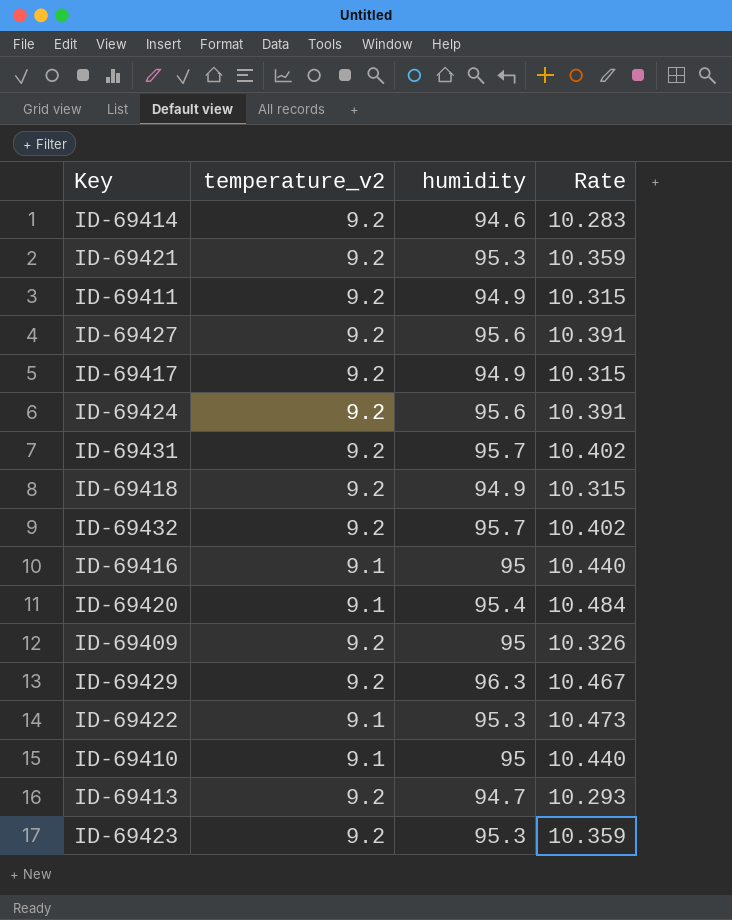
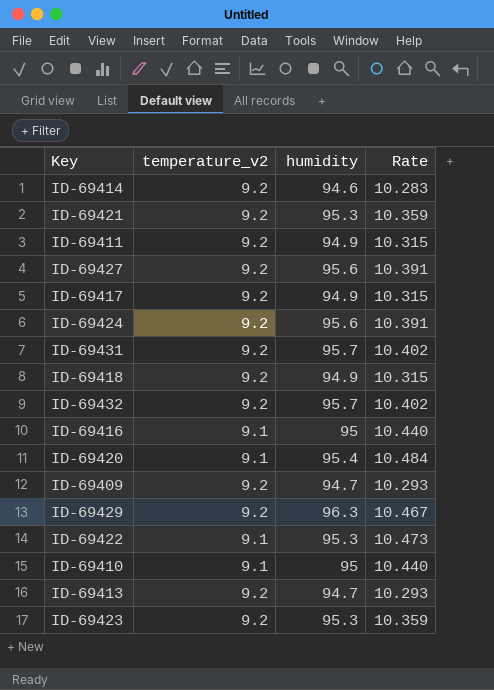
ID-69409 | humidity: 95 -> 94.7
ID-69409 | Rate: 10.326 -> 10.293

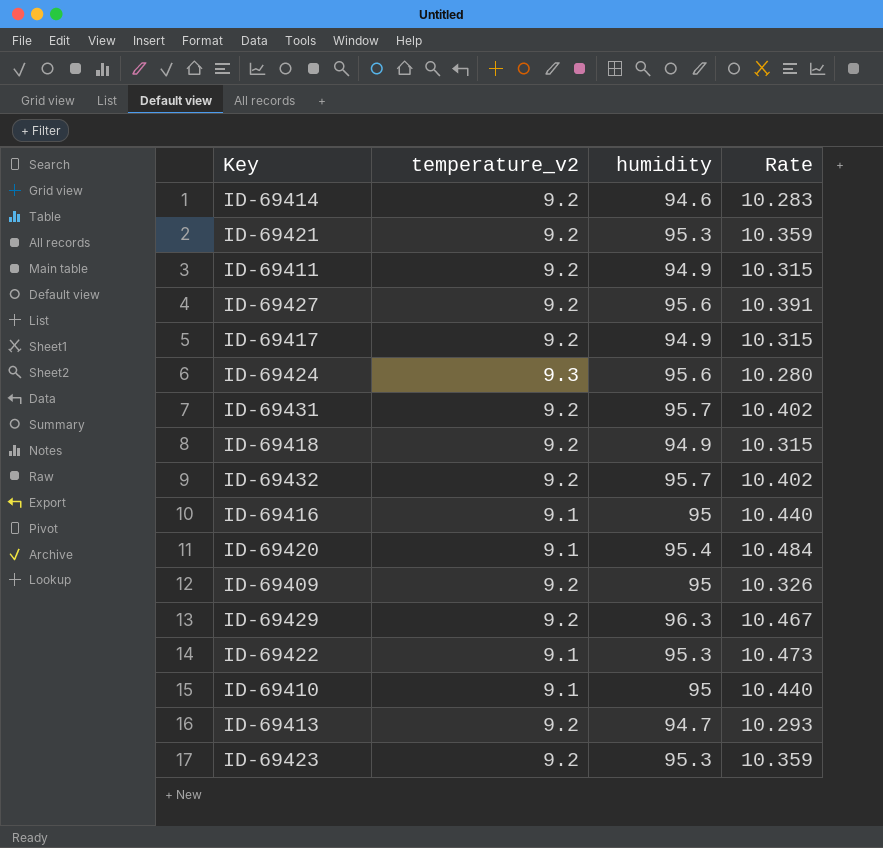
ID-69424 | temperature_v2: 9.2 -> 9.3
ID-69424 | Rate: 10.391 -> 10.280
ID-69409 | humidity: 94.7 -> 95
ID-69409 | Rate: 10.293 -> 10.326

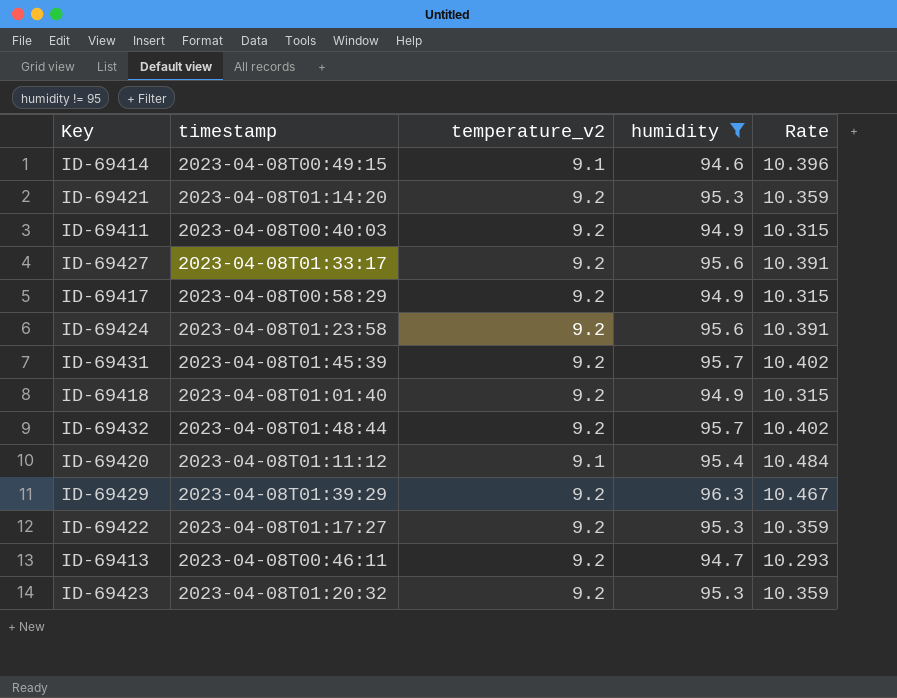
filter: none -> humidity != 95
column timestamp | position: none -> 2
ID-69414 | temperature_v2: 9.2 -> 9.1
ID-69414 | Rate: 10.283 -> 10.396
ID-69424 | temperature_v2: 9.3 -> 9.2
ID-69424 | Rate: 10.280 -> 10.391
ID-69422 | temperature_v2: 9.1 -> 9.2
ID-69422 | Rate: 10.473 -> 10.359

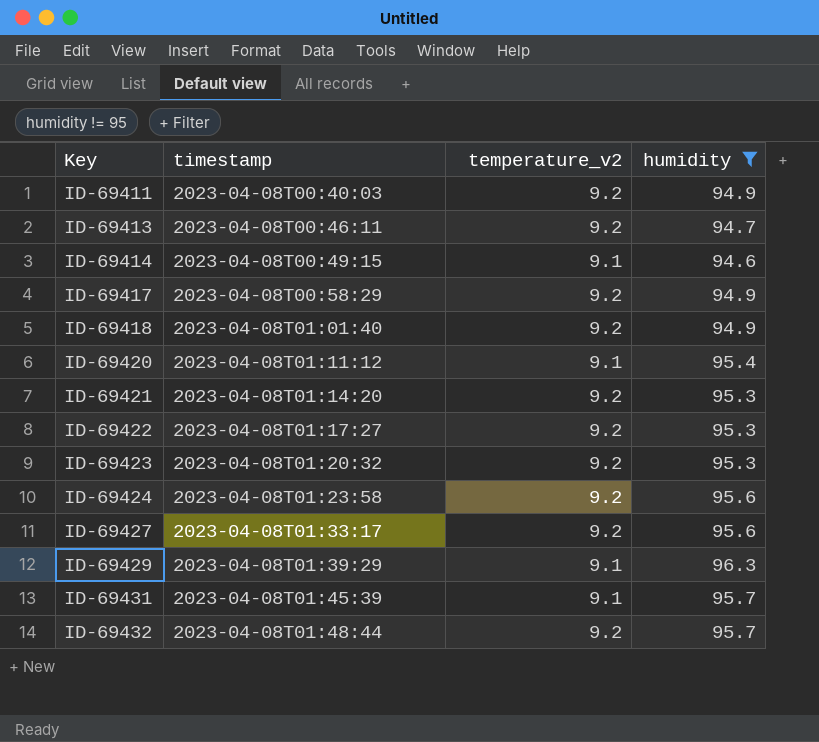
row order: none -> Key ascending
column Rate | formula: [humidity] / [temperature_v2] -> none
ID-69429 | temperature_v2: 9.2 -> 9.1
ID-69431 | temperature_v2: 9.2 -> 9.1

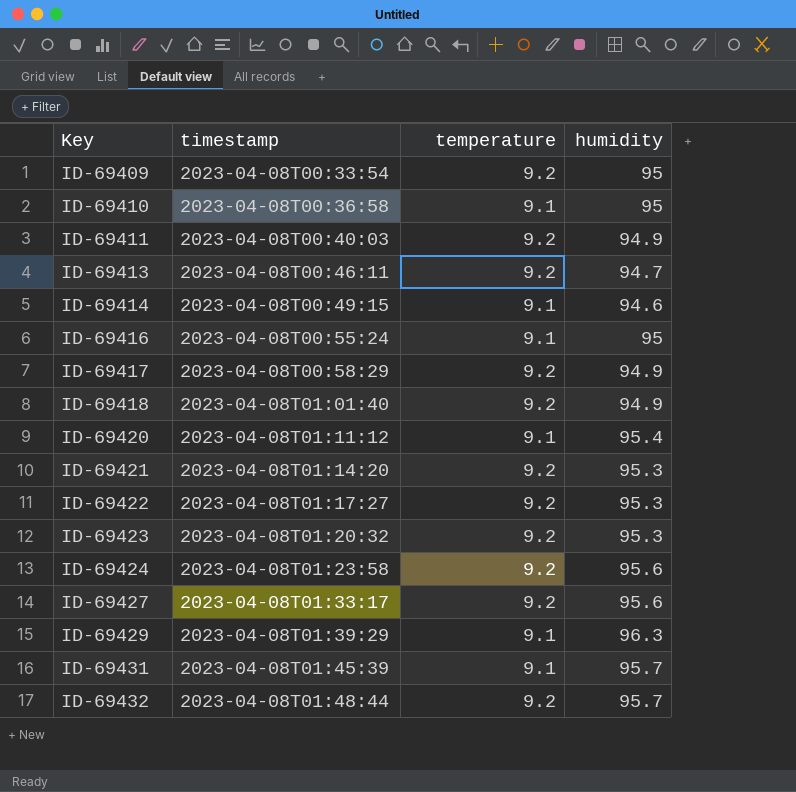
filter: humidity != 95 -> none
column name: temperature_v2 -> temperature

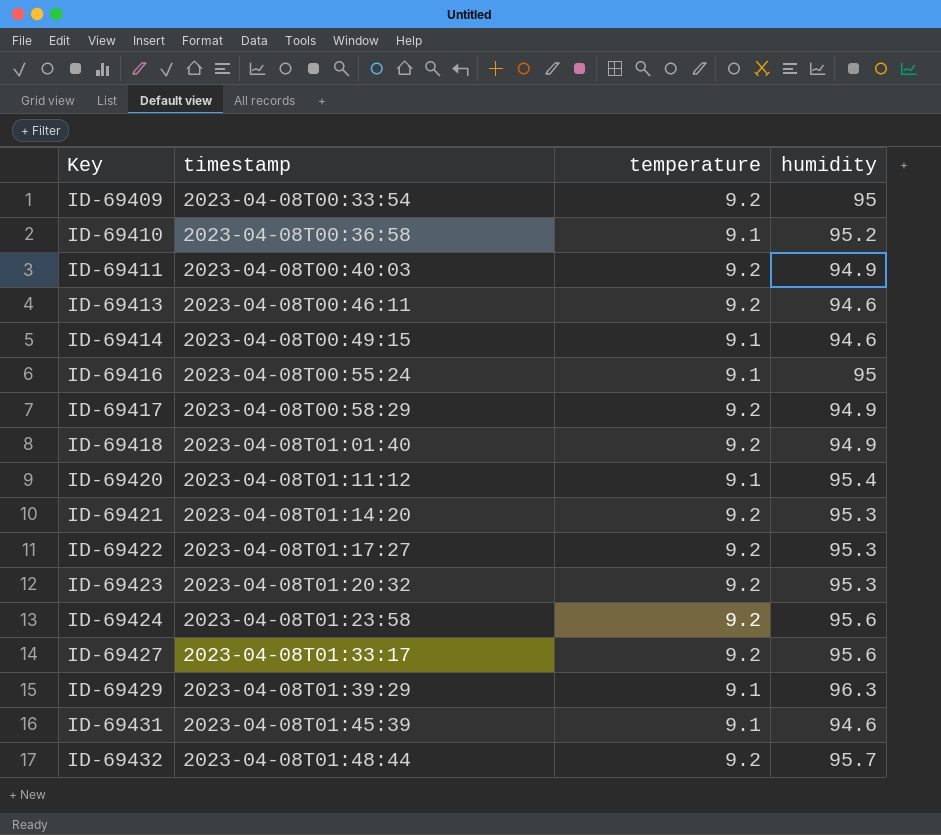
ID-69410 | humidity: 95 -> 95.2
ID-69413 | humidity: 94.7 -> 94.6
ID-69431 | humidity: 95.7 -> 94.6

